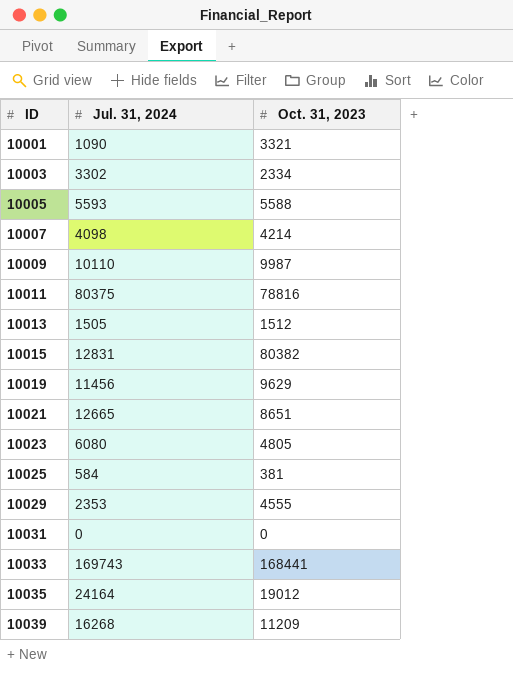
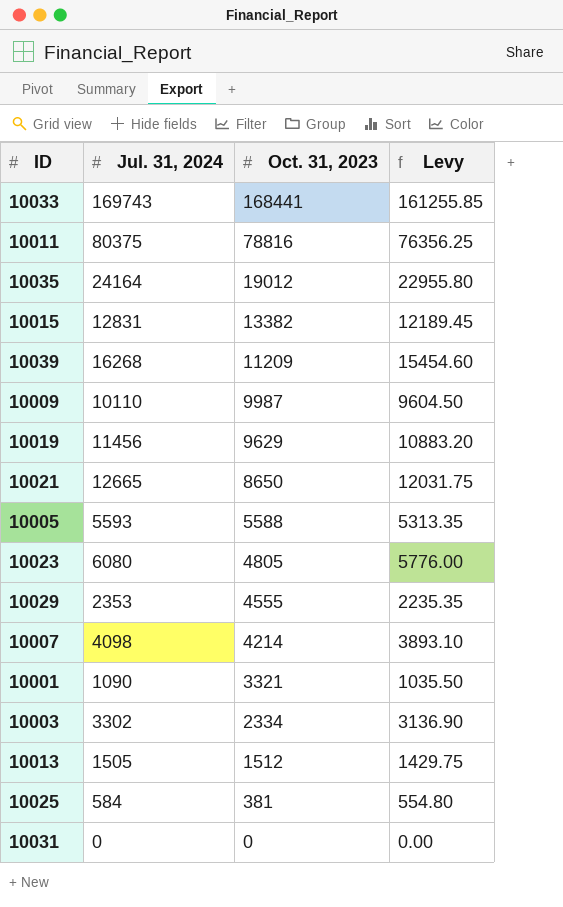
row order: ID ascending -> Oct. 31, 2023 descending
column Levy | formula: none -> [Jul. 31, 2024] * 0.95
10015 | Oct. 31, 2023: 80382 -> 13382
10021 | Oct. 31, 2023: 8651 -> 8650

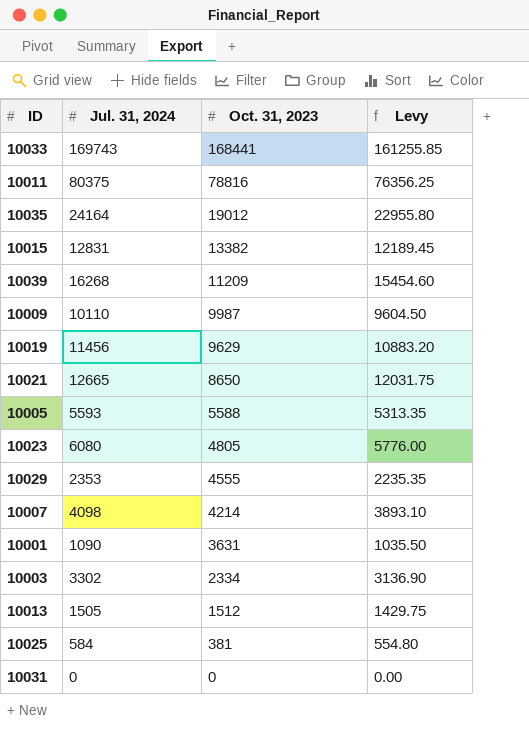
10001 | Oct. 31, 2023: 3321 -> 3631

